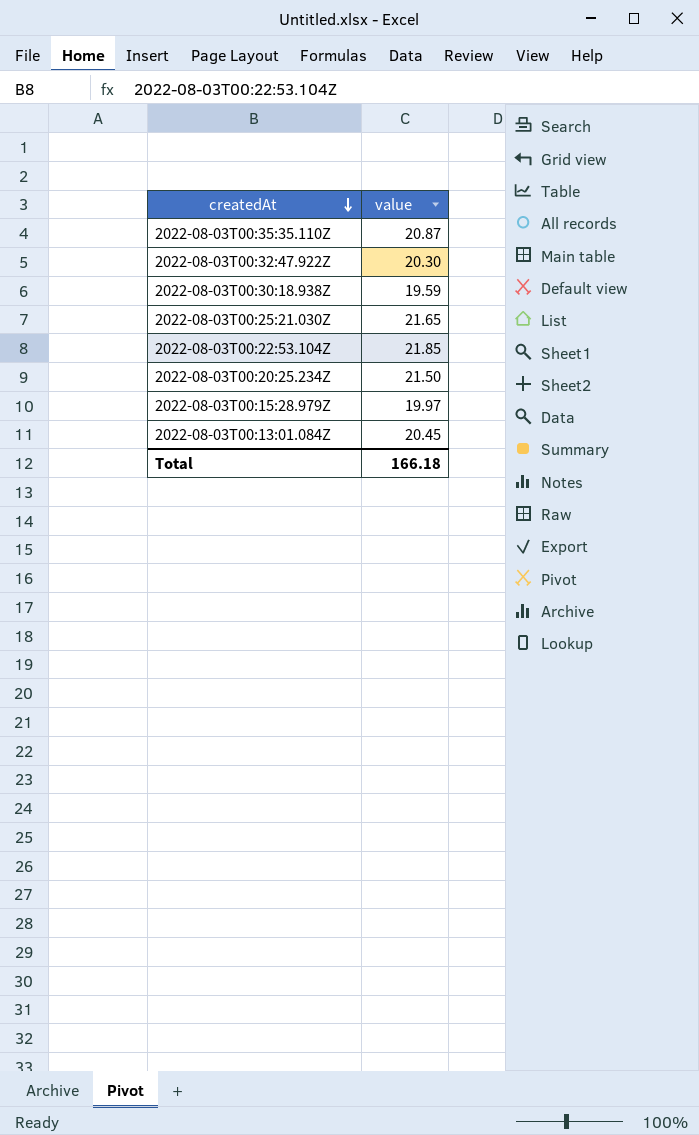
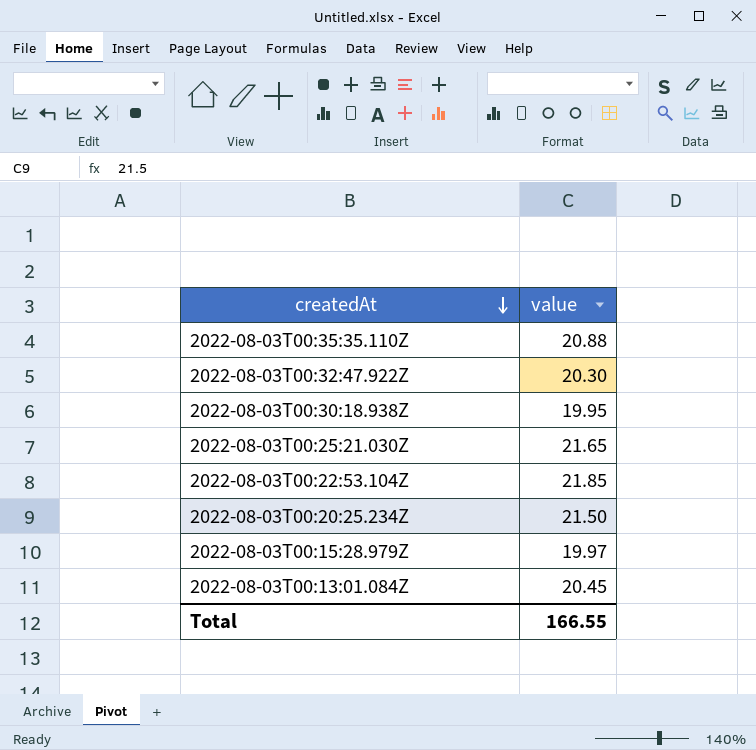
2022-08-03T00:35:35.110Z | value: 20.87 -> 20.88
2022-08-03T00:30:18.938Z | value: 19.59 -> 19.95
Total | value: 166.18 -> 166.55

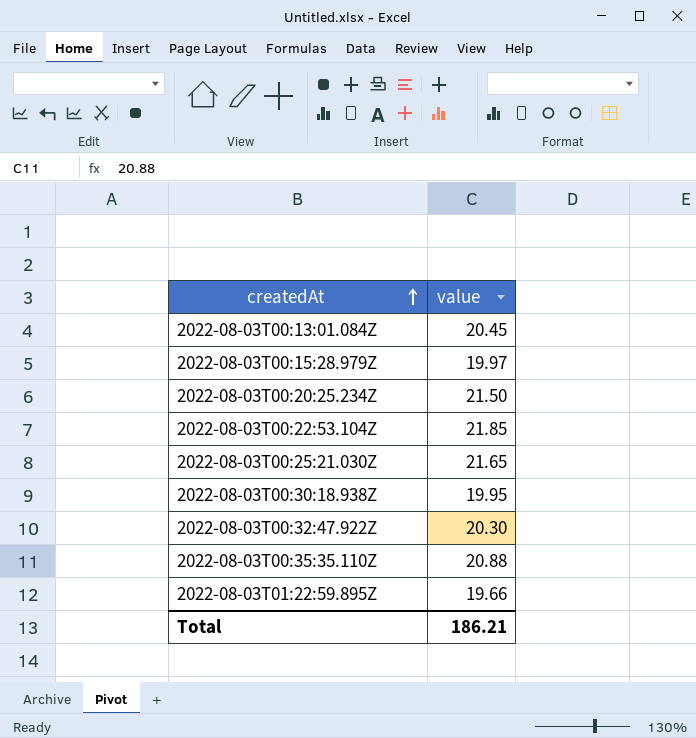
row order: createdAt descending -> createdAt ascending
row 2022-08-03T01:22:59.895Z: none -> 19.66
Total | value: 166.55 -> 186.21

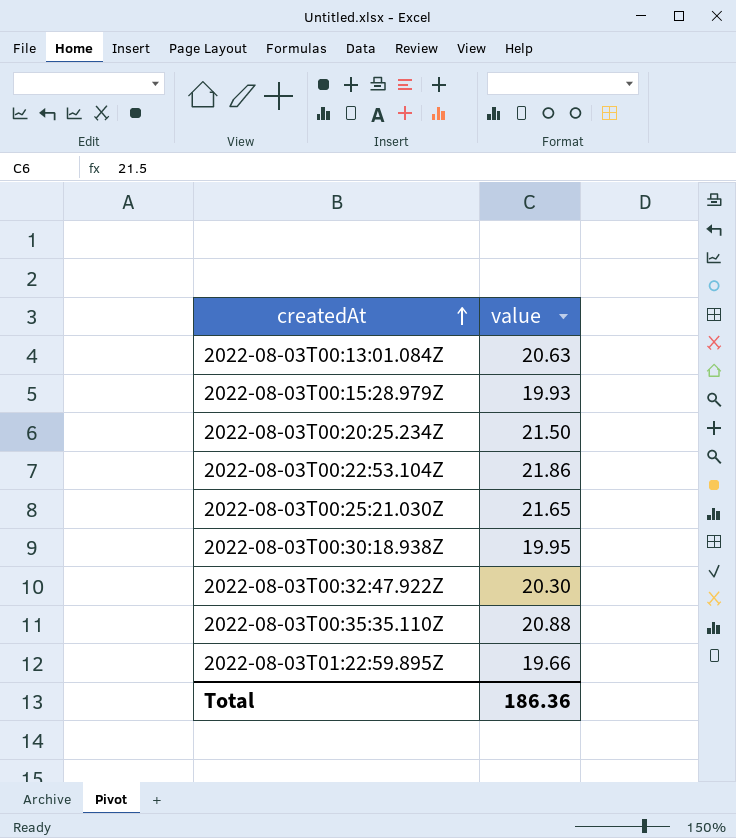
2022-08-03T00:13:01.084Z | value: 20.45 -> 20.63
2022-08-03T00:15:28.979Z | value: 19.97 -> 19.93
2022-08-03T00:22:53.104Z | value: 21.85 -> 21.86
Total | value: 186.21 -> 186.36

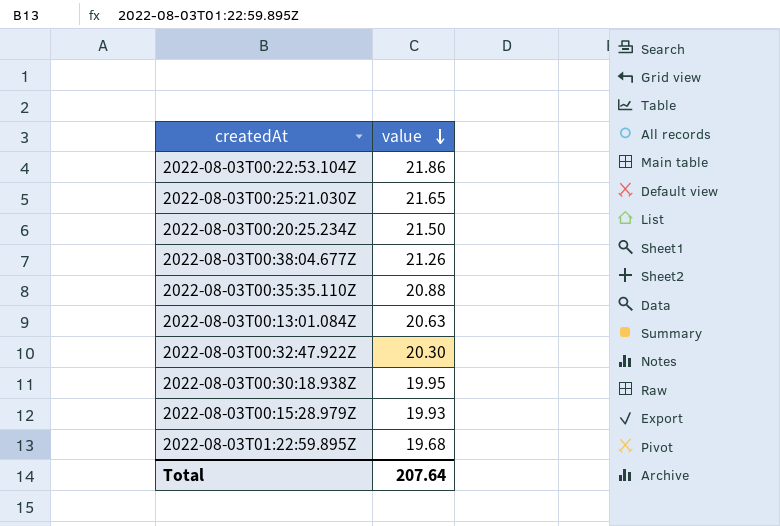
row order: createdAt ascending -> value descending
row 2022-08-03T00:38:04.677Z: none -> 21.26
2022-08-03T01:22:59.895Z | value: 19.66 -> 19.68
Total | value: 186.36 -> 207.64

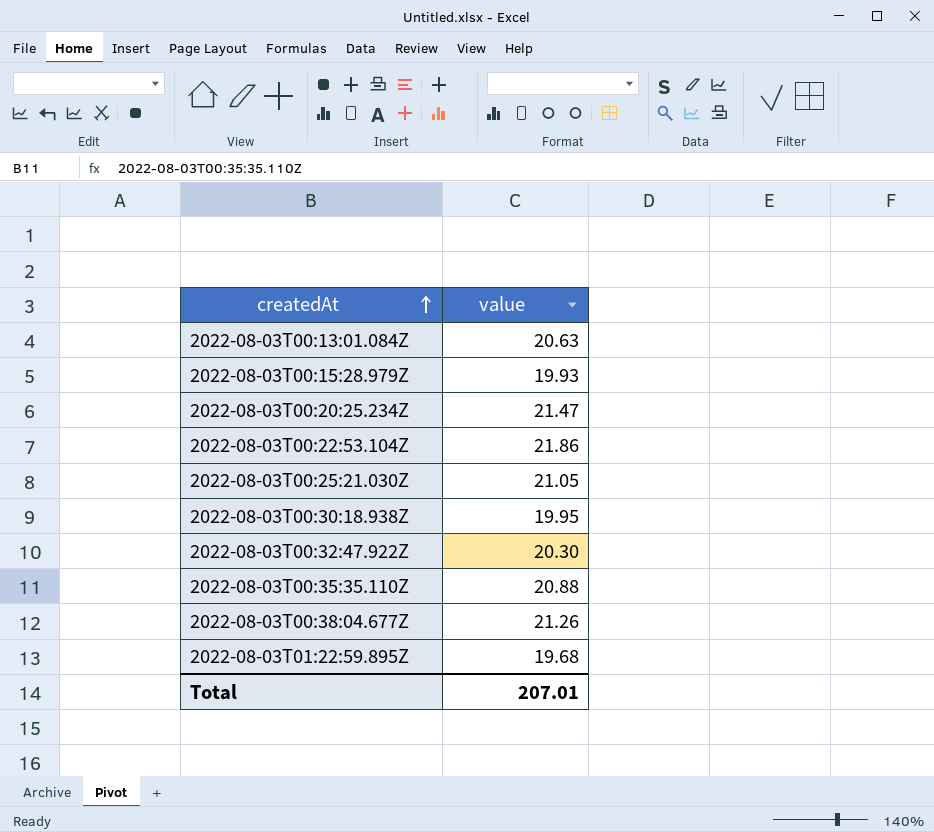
row order: value descending -> createdAt ascending
2022-08-03T00:20:25.234Z | value: 21.50 -> 21.47
2022-08-03T00:25:21.030Z | value: 21.65 -> 21.05
Total | value: 207.64 -> 207.01

